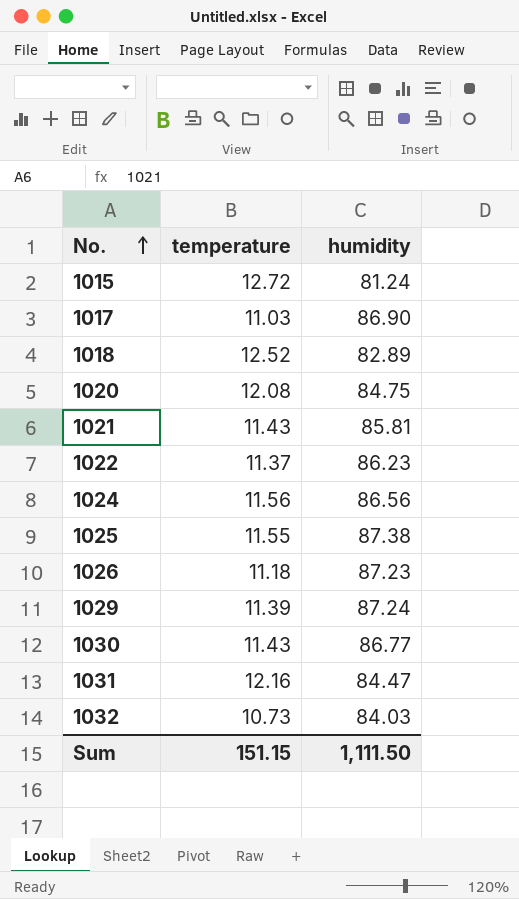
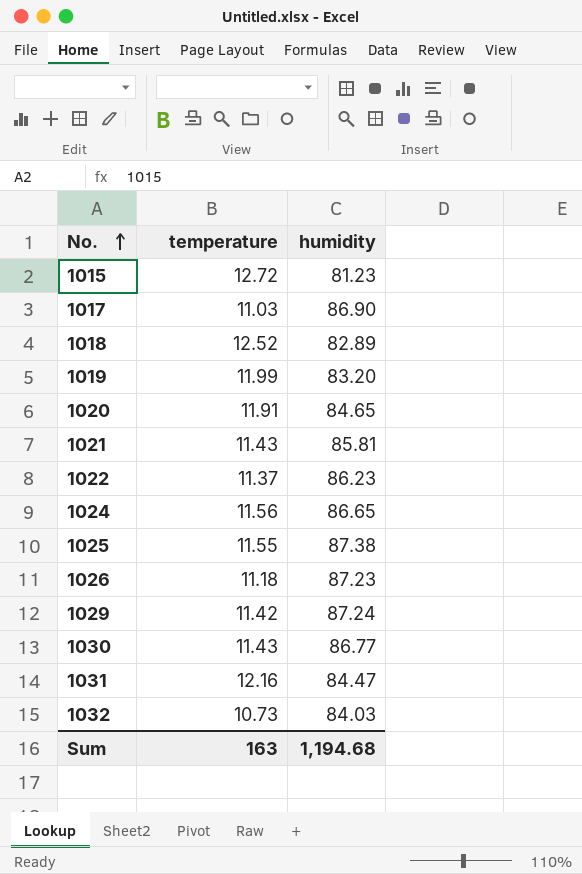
1015 | humidity: 81.24 -> 81.23
row 1019: none -> 11.99 | 83.20
1020 | temperature: 12.08 -> 11.91
1020 | humidity: 84.75 -> 84.65
1024 | humidity: 86.56 -> 86.65
1029 | temperature: 11.39 -> 11.42
Sum | temperature: 151.15 -> 163
Sum | humidity: 1,111.50 -> 1,194.68

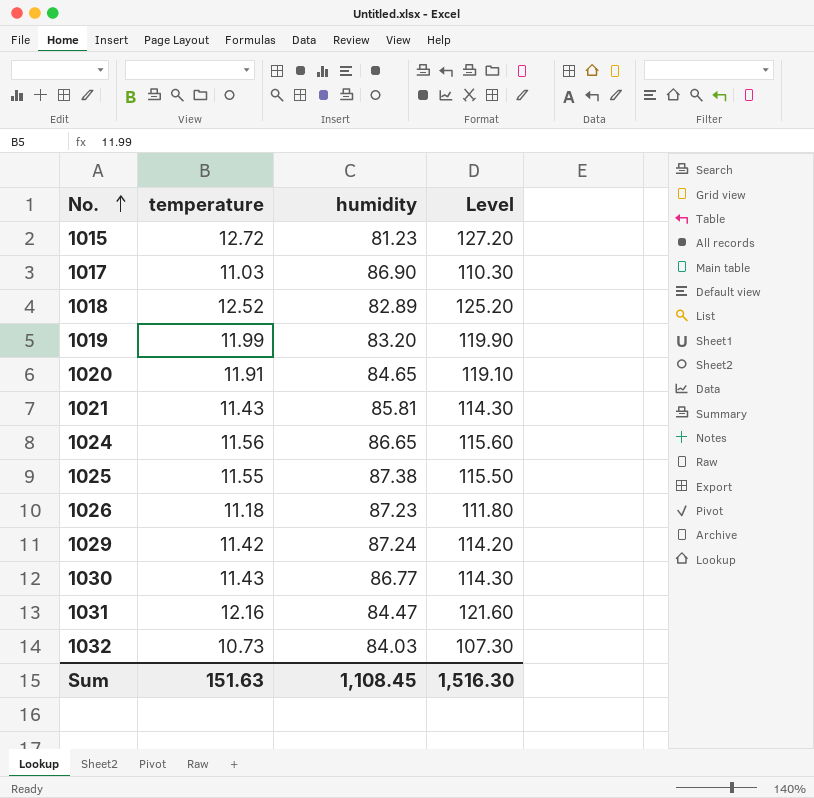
column Level | formula: none -> [temperature] * 10
row 1022: 11.37 | 86.23 -> none
Sum | temperature: 163 -> 151.63
Sum | humidity: 1,194.68 -> 1,108.45

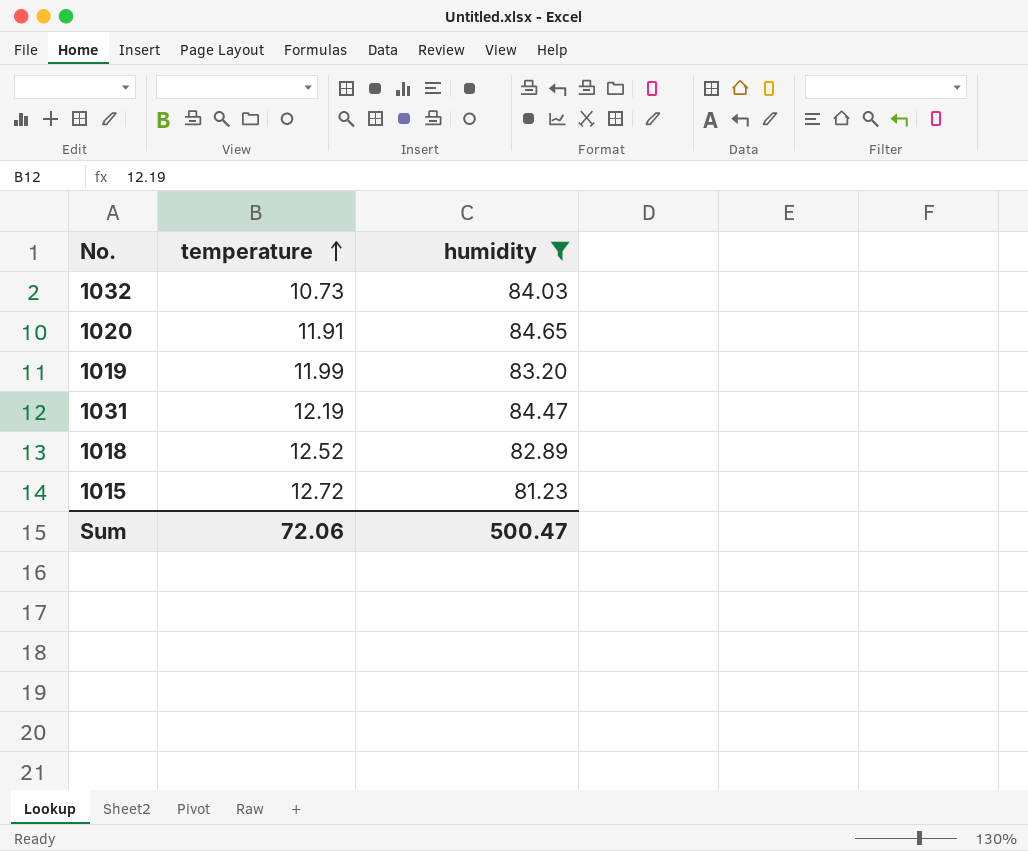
filter: none -> humidity <= 84.65
row order: No. ascending -> temperature ascending
column Level | formula: [temperature] * 10 -> none
1031 | temperature: 12.16 -> 12.19
Sum | temperature: 151.63 -> 72.06
Sum | humidity: 1,108.45 -> 500.47

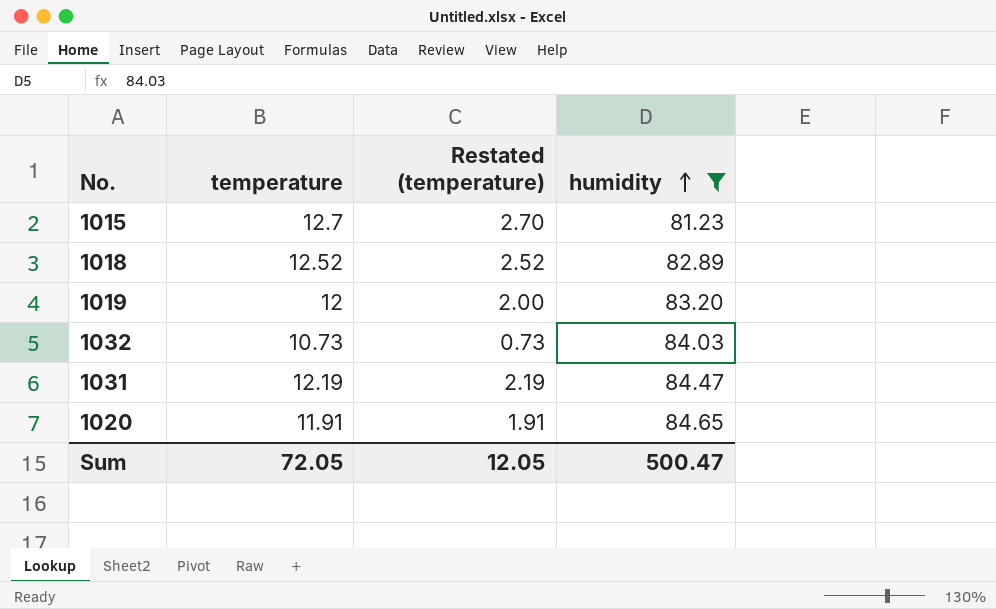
row order: temperature ascending -> humidity ascending
column Restated (temperature) | formula: none -> [temperature] - 10
1015 | temperature: 12.72 -> 12.7
1019 | temperature: 11.99 -> 12
Sum | temperature: 72.06 -> 72.05

